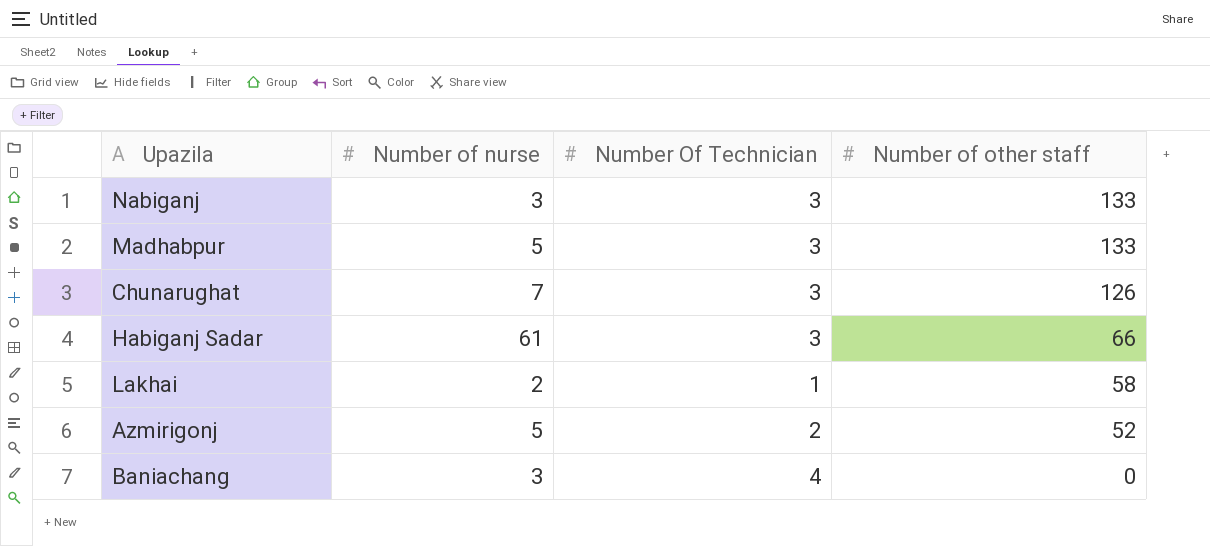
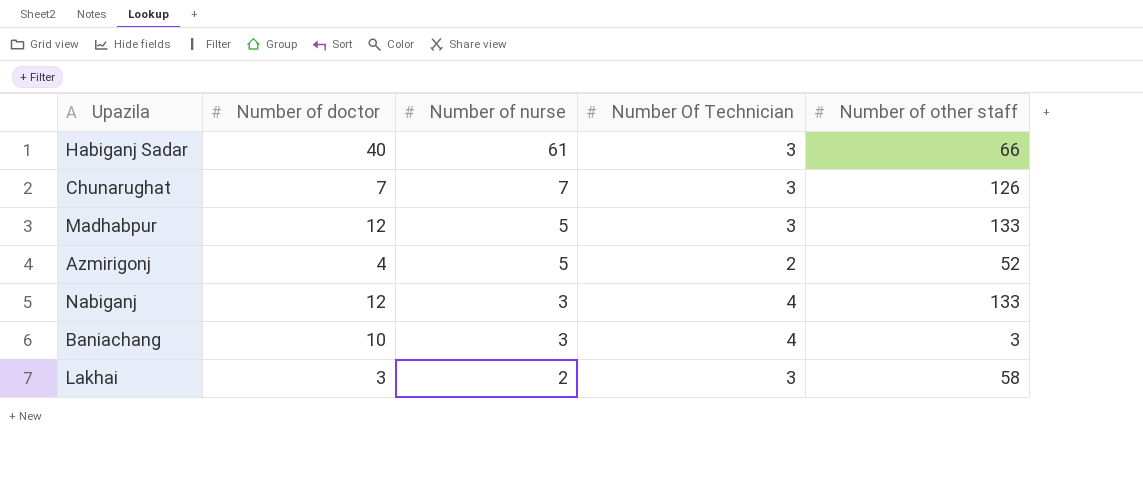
row order: Number of other staff descending -> Number of nurse descending
column Number of doctor | position: none -> 2
Nabiganj | Number Of Technician: 3 -> 4
Baniachang | Number of other staff: 0 -> 3
Lakhai | Number Of Technician: 1 -> 3

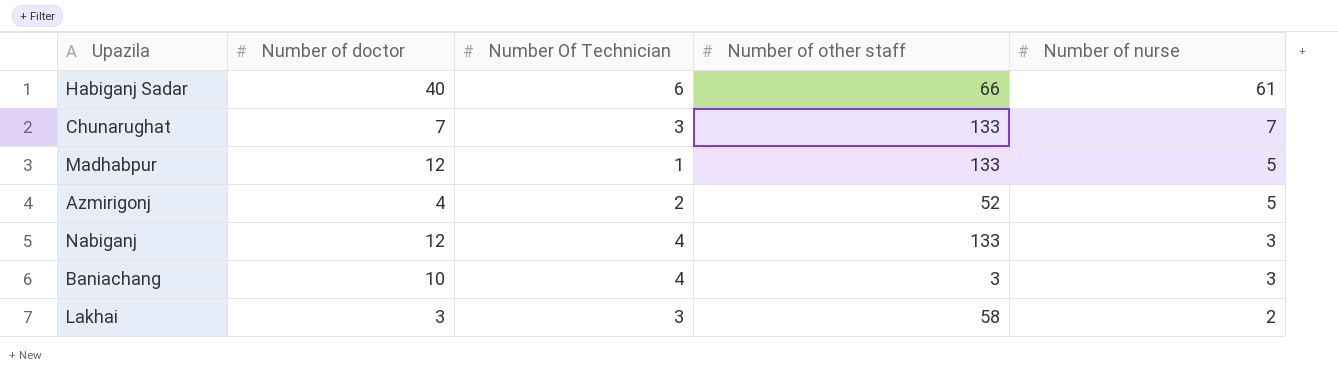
column Number of nurse | position: 3 -> 5
Habiganj Sadar | Number Of Technician: 3 -> 6
Chunarughat | Number of other staff: 126 -> 133
Madhabpur | Number Of Technician: 3 -> 1

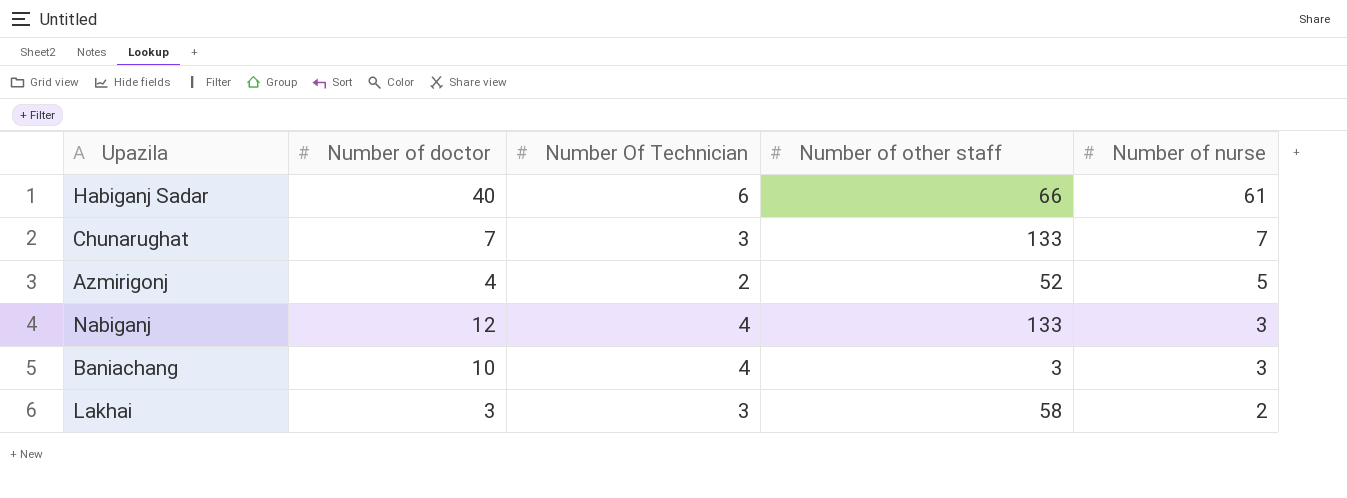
row Madhabpur: 12 | 1 | 133 | 5 -> none

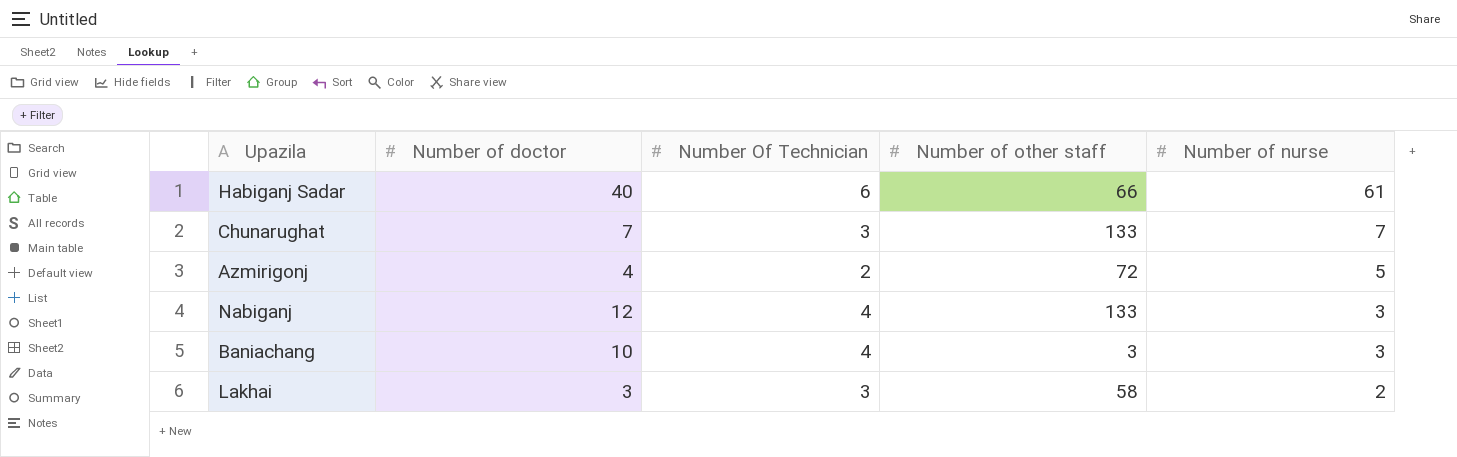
Azmirigonj | Number of other staff: 52 -> 72

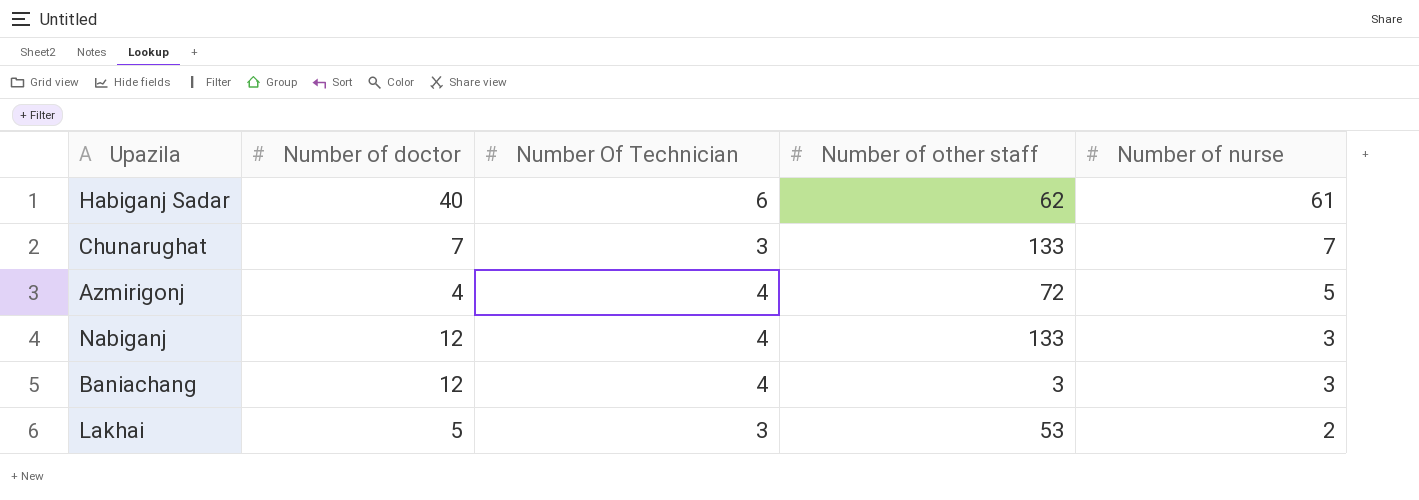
Habiganj Sadar | Number of other staff: 66 -> 62
Azmirigonj | Number Of Technician: 2 -> 4
Baniachang | Number of doctor: 10 -> 12
Lakhai | Number of doctor: 3 -> 5
Lakhai | Number of other staff: 58 -> 53

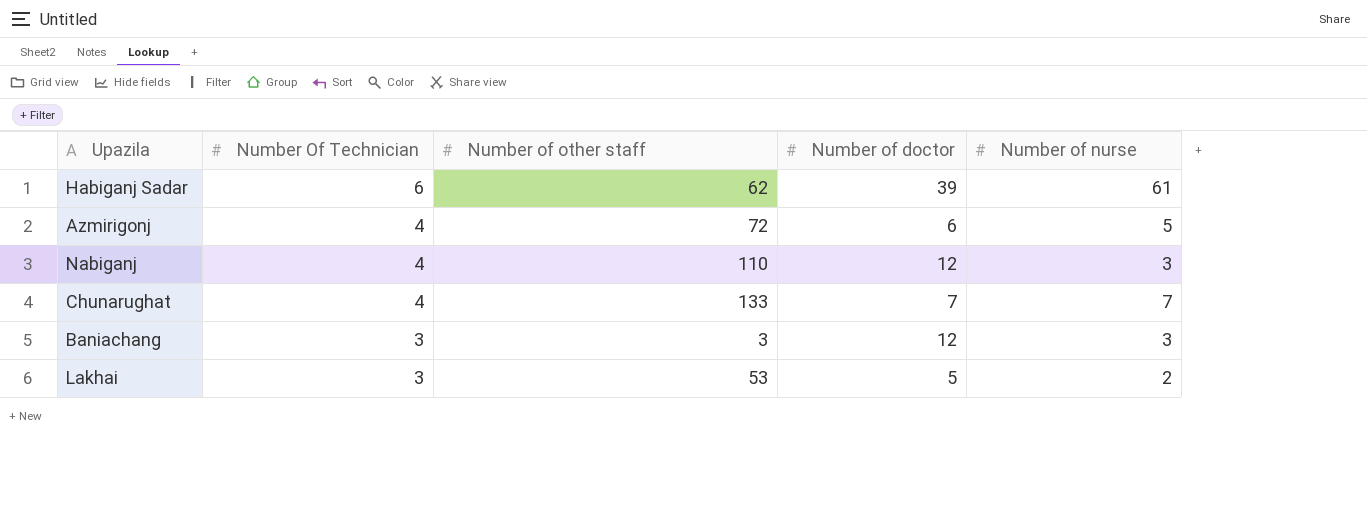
row order: Number of nurse descending -> Number Of Technician descending
column Number of doctor | position: 2 -> 4
Habiganj Sadar | Number of doctor: 40 -> 39
Azmirigonj | Number of doctor: 4 -> 6
Nabiganj | Number of other staff: 133 -> 110
Chunarughat | Number Of Technician: 3 -> 4
Baniachang | Number Of Technician: 4 -> 3

